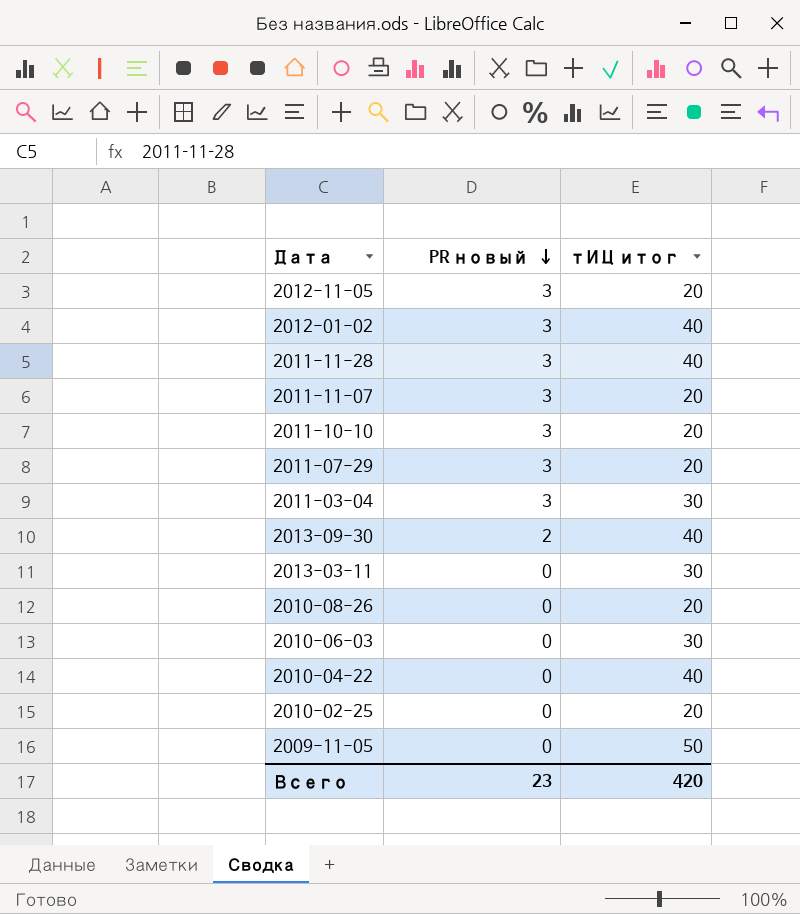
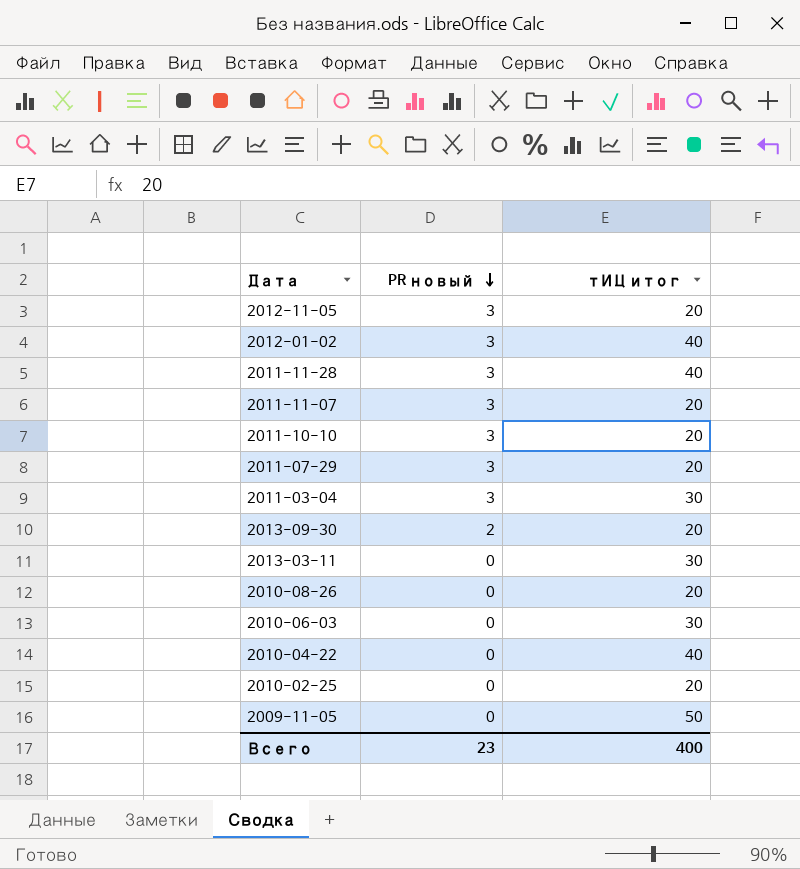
2013-09-30 | тИЦ итог: 40 -> 20
Всего | тИЦ итог: 420 -> 400

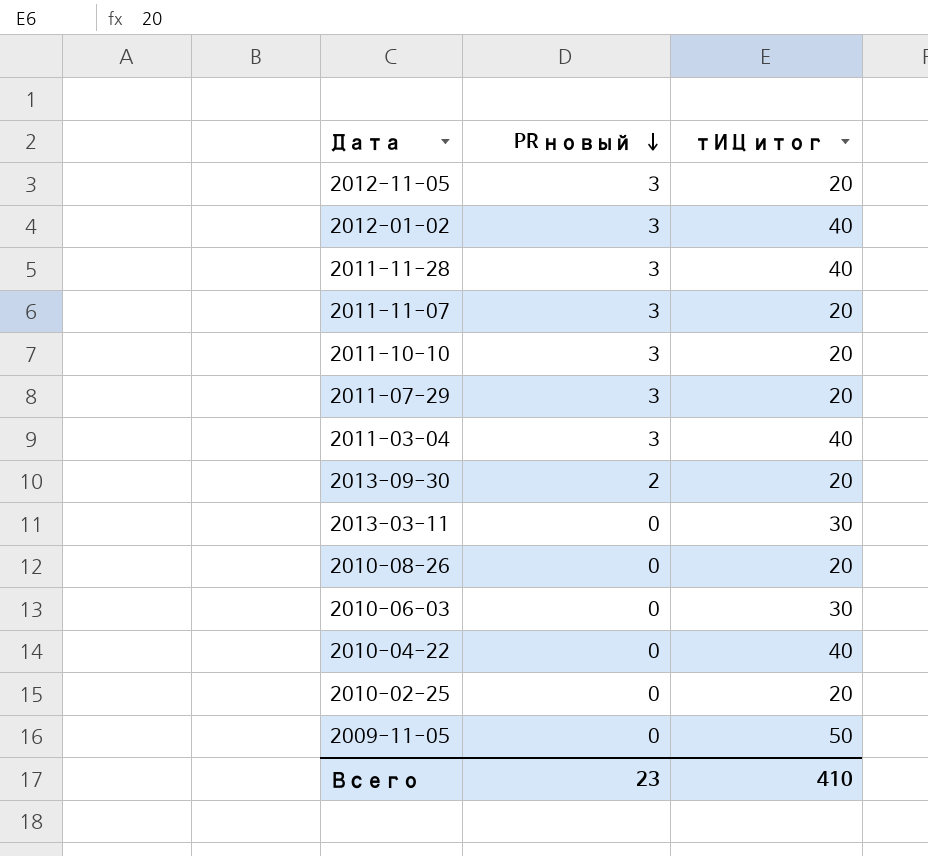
2011-03-04 | тИЦ итог: 30 -> 40
Всего | тИЦ итог: 400 -> 410

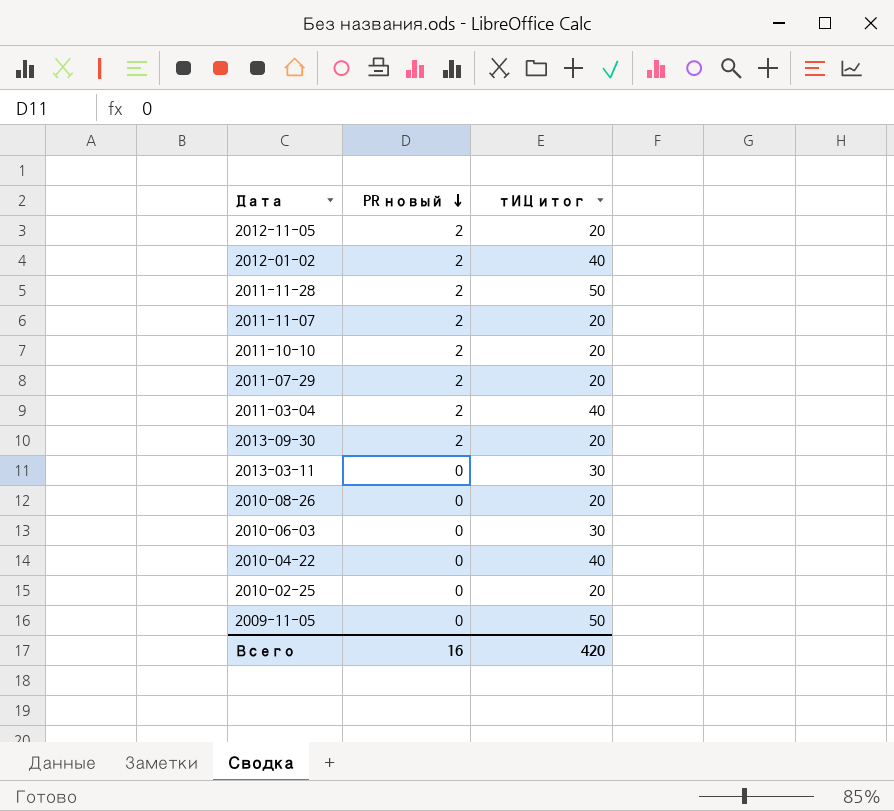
2012-11-05 | PR новый: 3 -> 2
2012-01-02 | PR новый: 3 -> 2
2011-11-28 | PR новый: 3 -> 2
2011-11-28 | тИЦ итог: 40 -> 50
2011-11-07 | PR новый: 3 -> 2
2011-10-10 | PR новый: 3 -> 2
2011-07-29 | PR новый: 3 -> 2
2011-03-04 | PR новый: 3 -> 2
Всего | PR новый: 23 -> 16
Всего | тИЦ итог: 410 -> 420

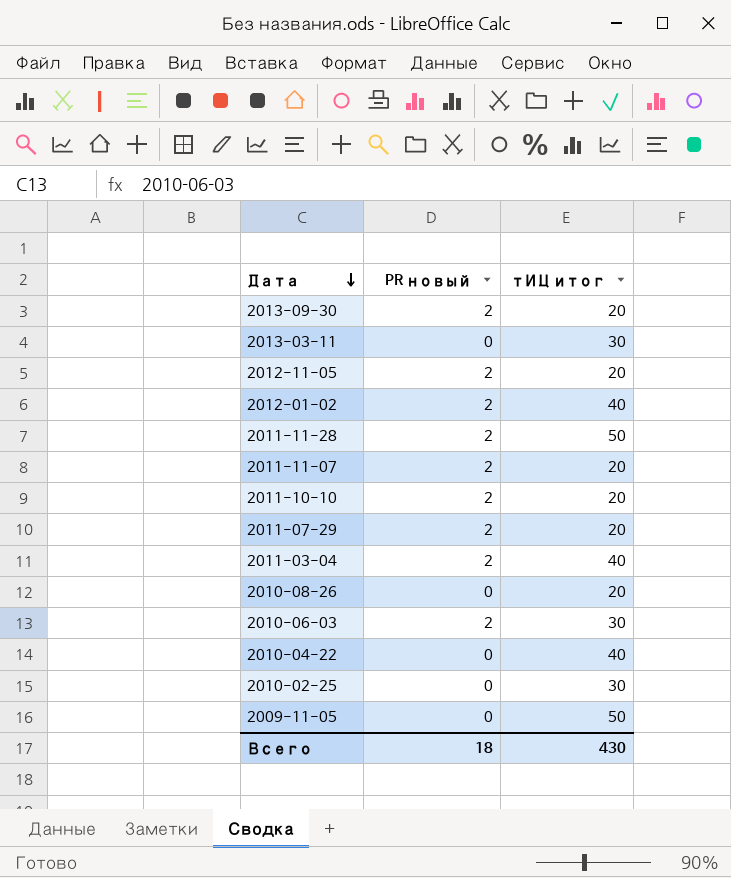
row order: PR новый descending -> Дата descending
2010-06-03 | PR новый: 0 -> 2
2010-02-25 | тИЦ итог: 20 -> 30
Всего | PR новый: 16 -> 18
Всего | тИЦ итог: 420 -> 430

